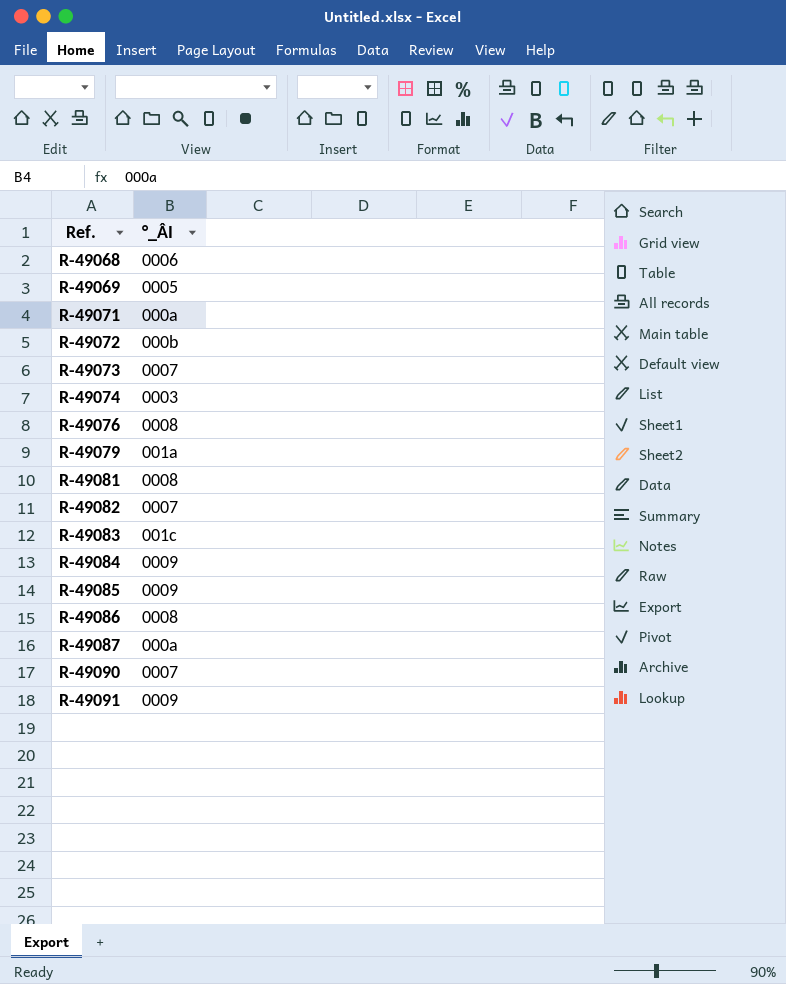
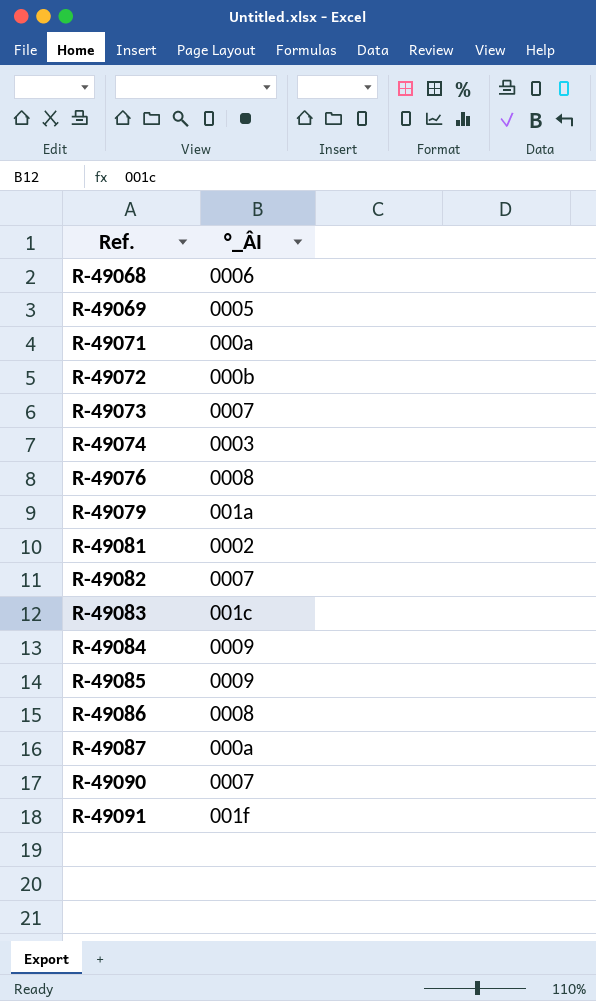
R-49081 | °_ÂI: 0008 -> 0002
R-49091 | °_ÂI: 0009 -> 001f

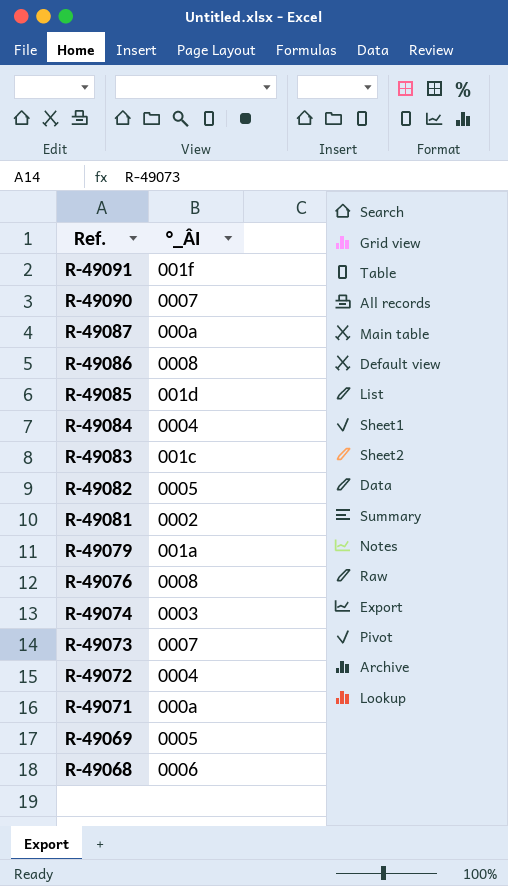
row order: Ref. ascending -> Ref. descending
R-49085 | °_ÂI: 0009 -> 001d
R-49084 | °_ÂI: 0009 -> 0004
R-49082 | °_ÂI: 0007 -> 0005
R-49072 | °_ÂI: 000b -> 0004

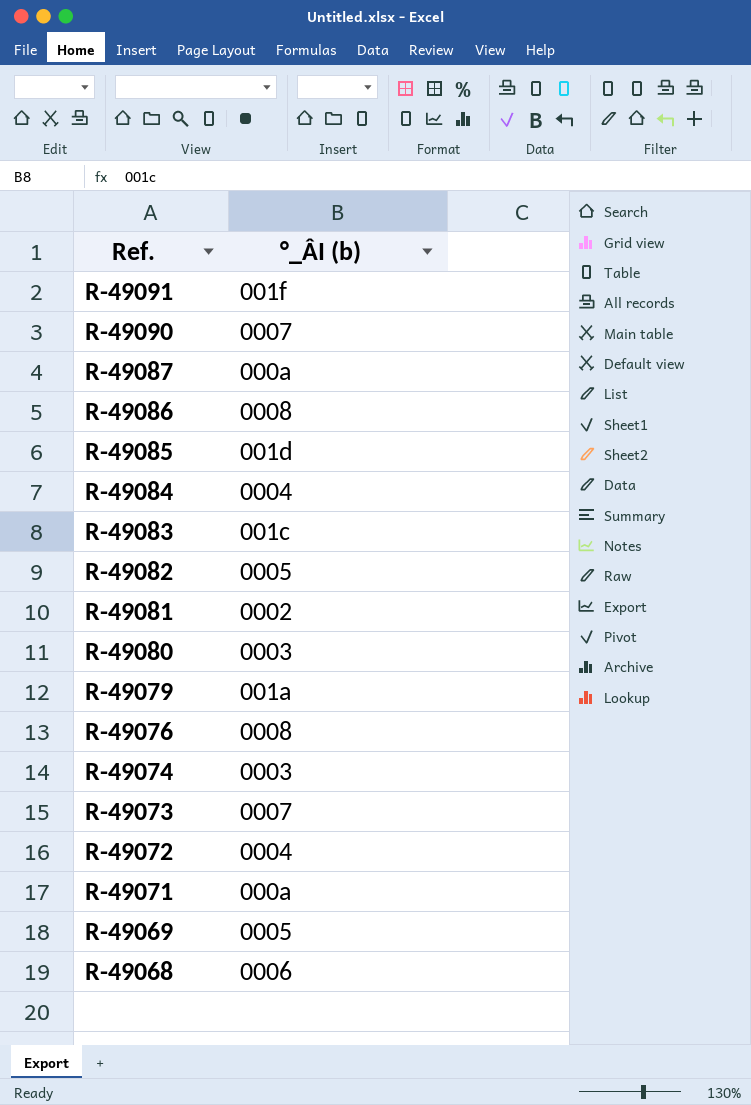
column name: °_ÂI -> °_ÂI (b)
row R-49080: none -> 0003

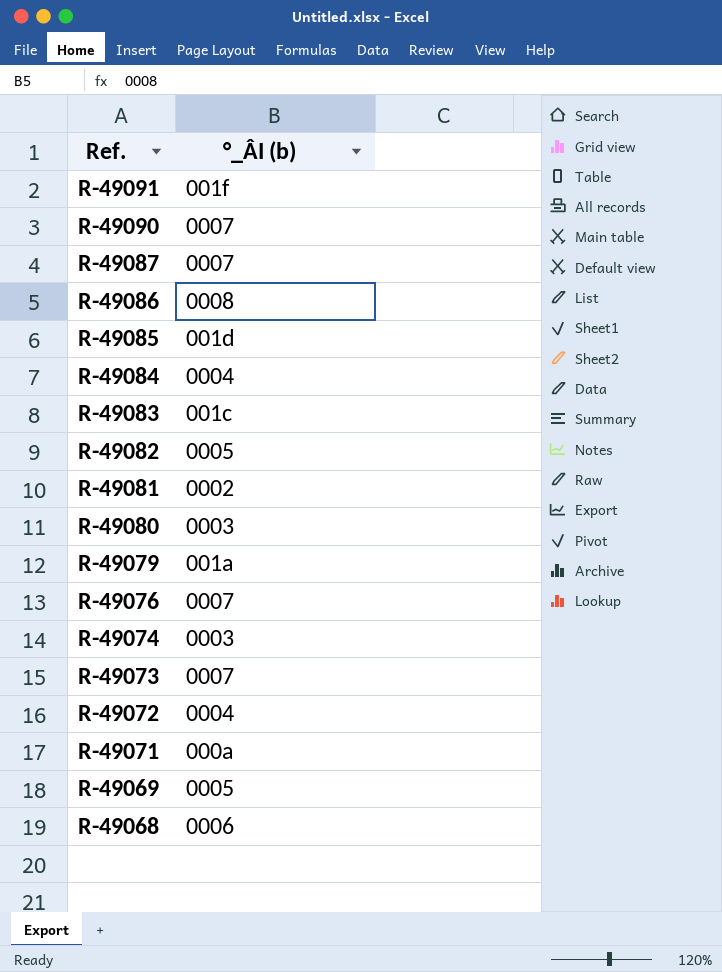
R-49087 | °_ÂI (b): 000a -> 0007
R-49076 | °_ÂI (b): 0008 -> 0007

